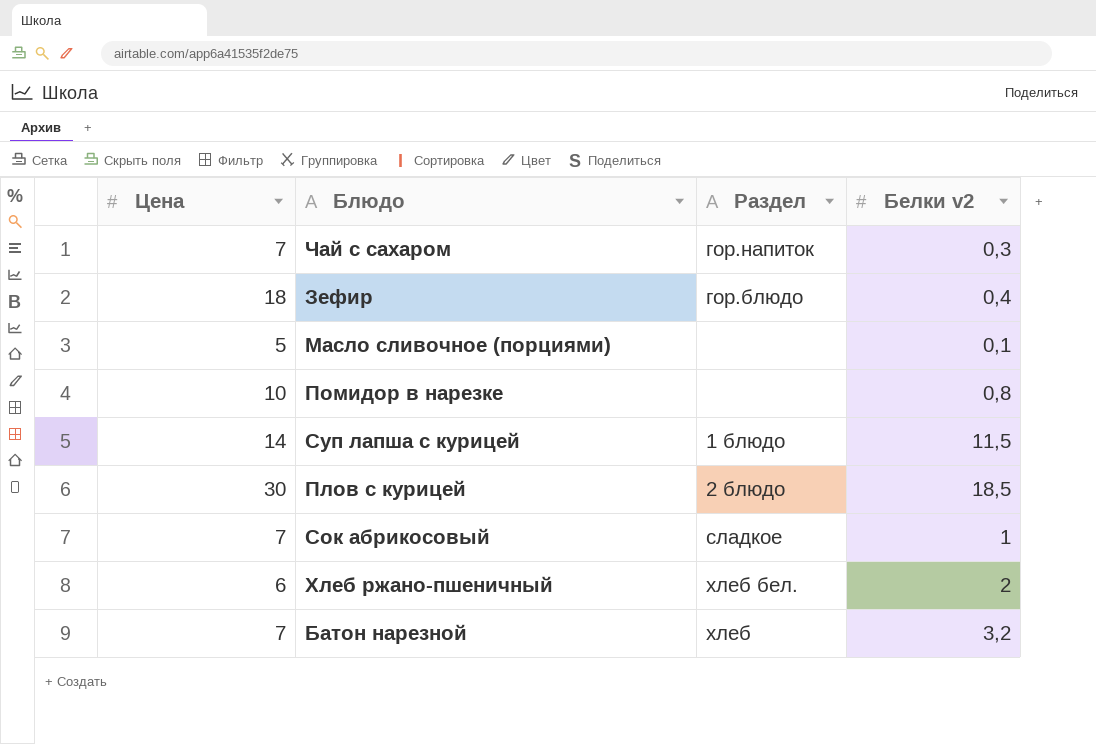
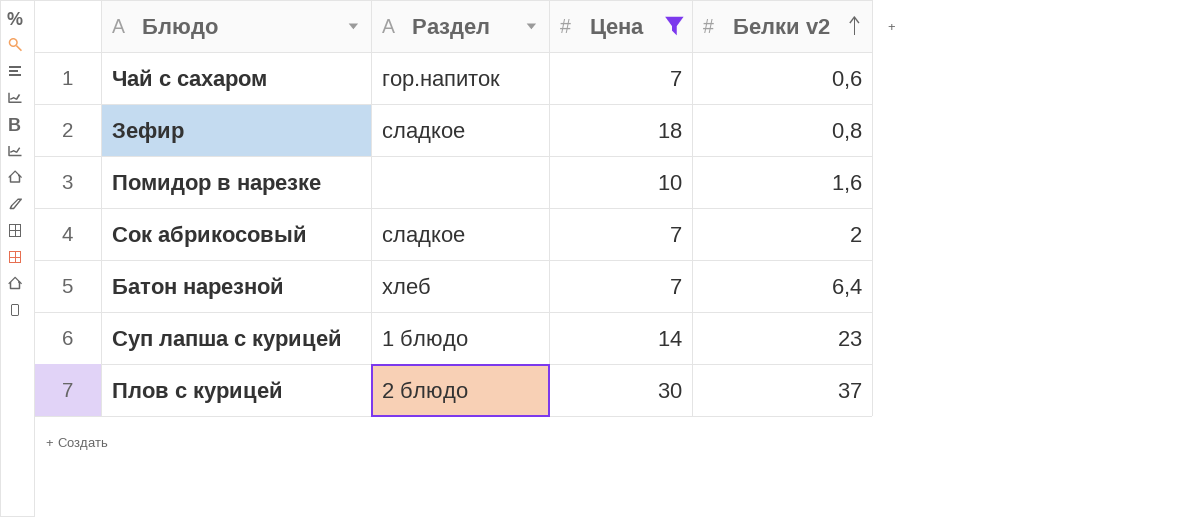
filter: none -> Цена >= 7
row order: none -> Белки v2 ascending
column Цена | position: 1 -> 3
Чай с сахаром | Белки v2: 0,3 -> 0,6
Зефир | Раздел: гор.блюдо -> сладкое
Зефир | Белки v2: 0,4 -> 0,8
Помидор в нарезке | Белки v2: 0,8 -> 1,6
Сок абрикосовый | Белки v2: 1 -> 2
Батон нарезной | Белки v2: 3,2 -> 6,4
Суп лапша с курицей | Белки v2: 11,5 -> 23
Плов с курицей | Белки v2: 18,5 -> 37

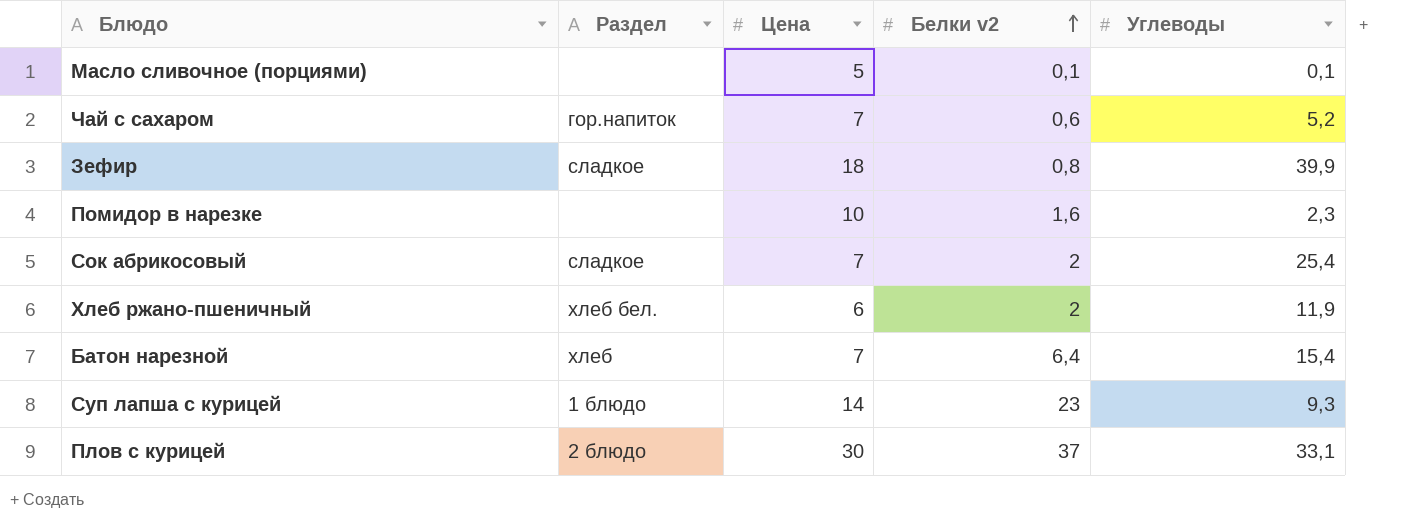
filter: Цена >= 7 -> none
column Углеводы | position: none -> 5

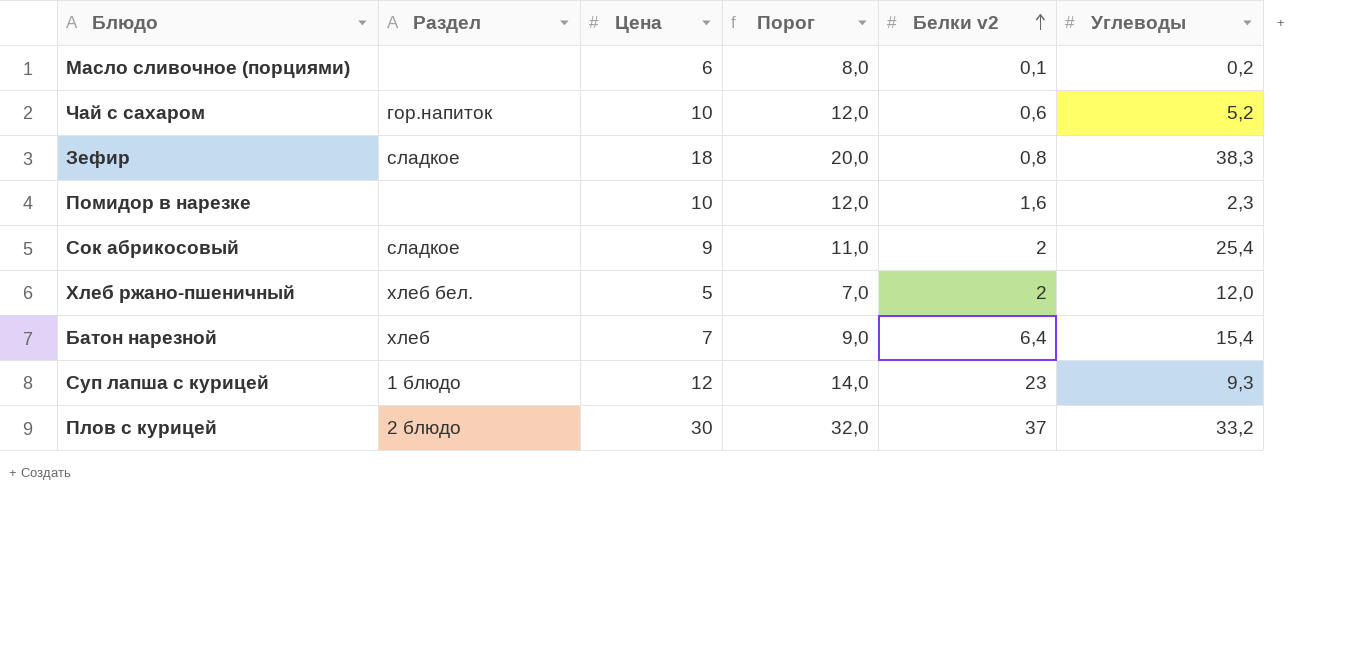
column Порог | formula: none -> [Цена] + 2
Масло сливочное (порциями) | Цена: 5 -> 6
Масло сливочное (порциями) | Углеводы: 0,1 -> 0,2
Чай с сахаром | Цена: 7 -> 10
Зефир | Углеводы: 39,9 -> 38,3
Сок абрикосовый | Цена: 7 -> 9
Хлеб ржано-пшеничный | Цена: 6 -> 5
Хлеб ржано-пшеничный | Углеводы: 11,9 -> 12,0
Суп лапша с курицей | Цена: 14 -> 12
Плов с курицей | Углеводы: 33,1 -> 33,2

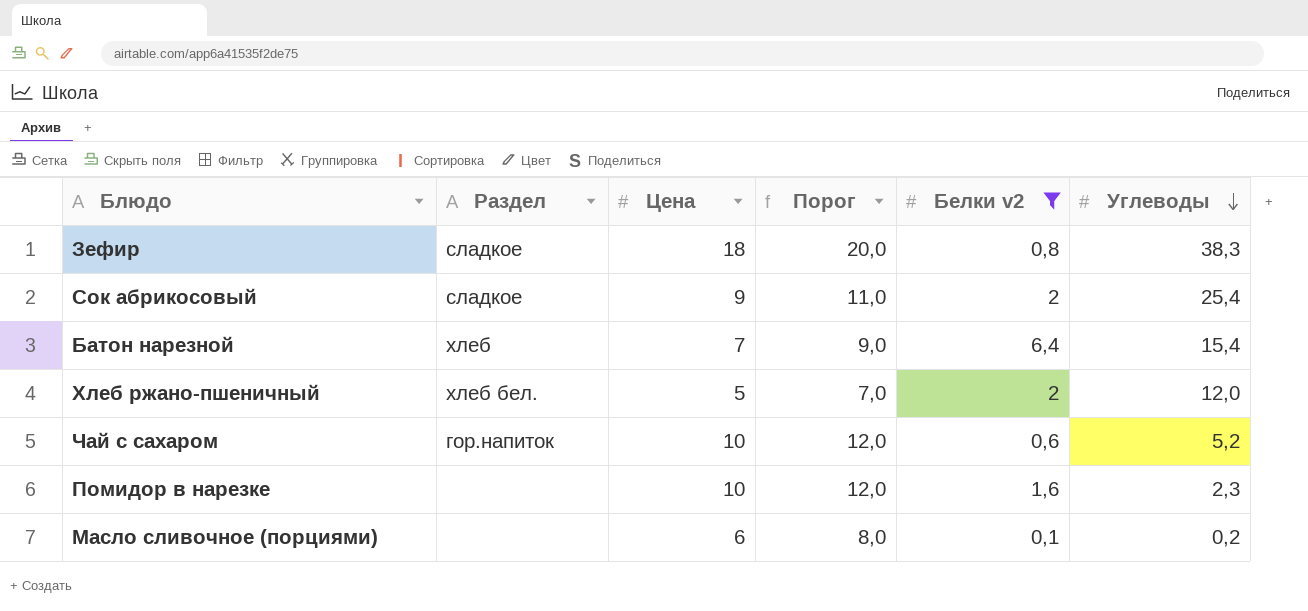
filter: none -> Белки v2 <= 6,4
row order: Белки v2 ascending -> Углеводы descending

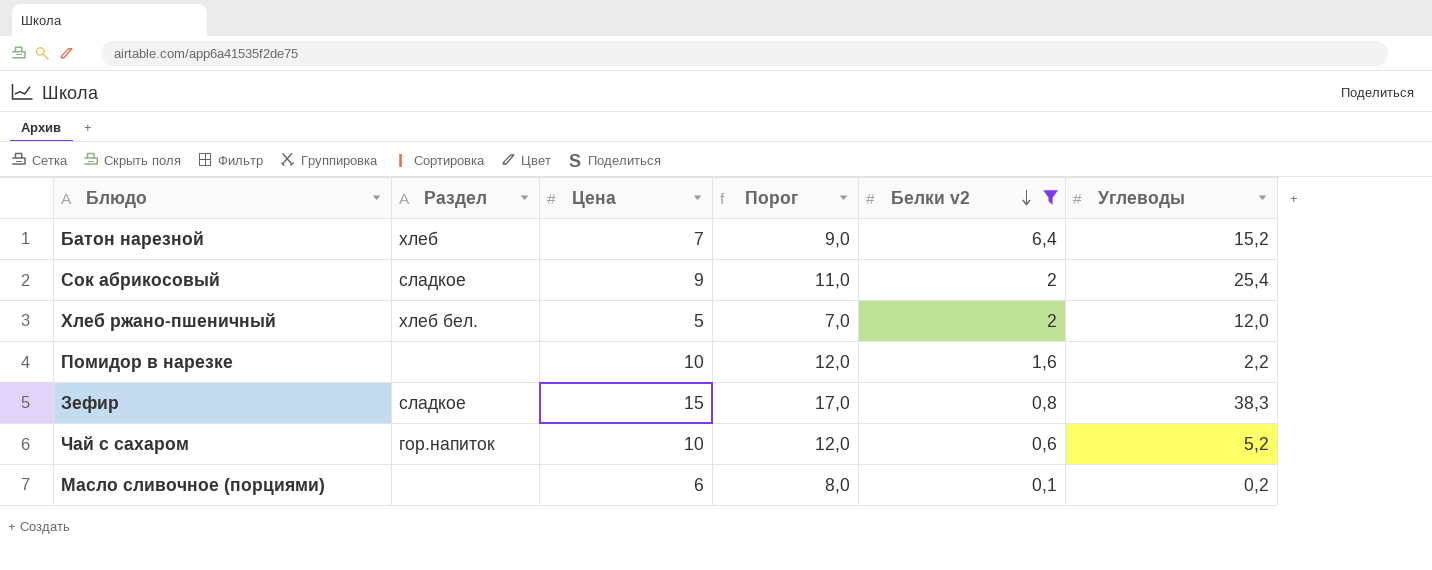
row order: Углеводы descending -> Белки v2 descending
Батон нарезной | Углеводы: 15,4 -> 15,2
Помидор в нарезке | Углеводы: 2,3 -> 2,2
Зефир | Цена: 18 -> 15
Зефир | Порог: 20,0 -> 17,0

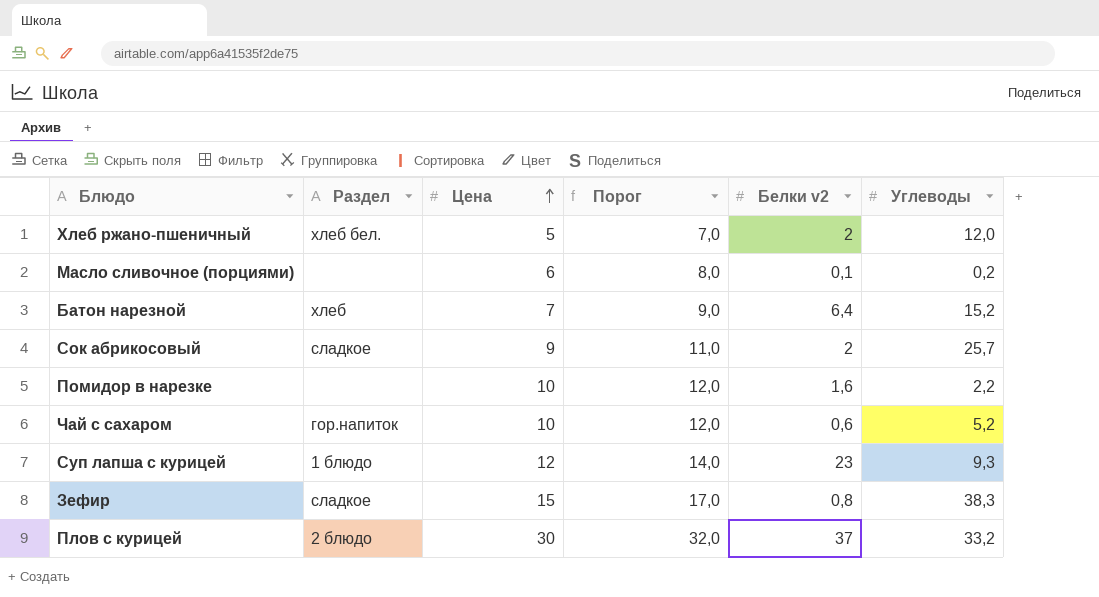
filter: Белки v2 <= 6,4 -> none
row order: Белки v2 descending -> Цена ascending
Сок абрикосовый | Углеводы: 25,4 -> 25,7

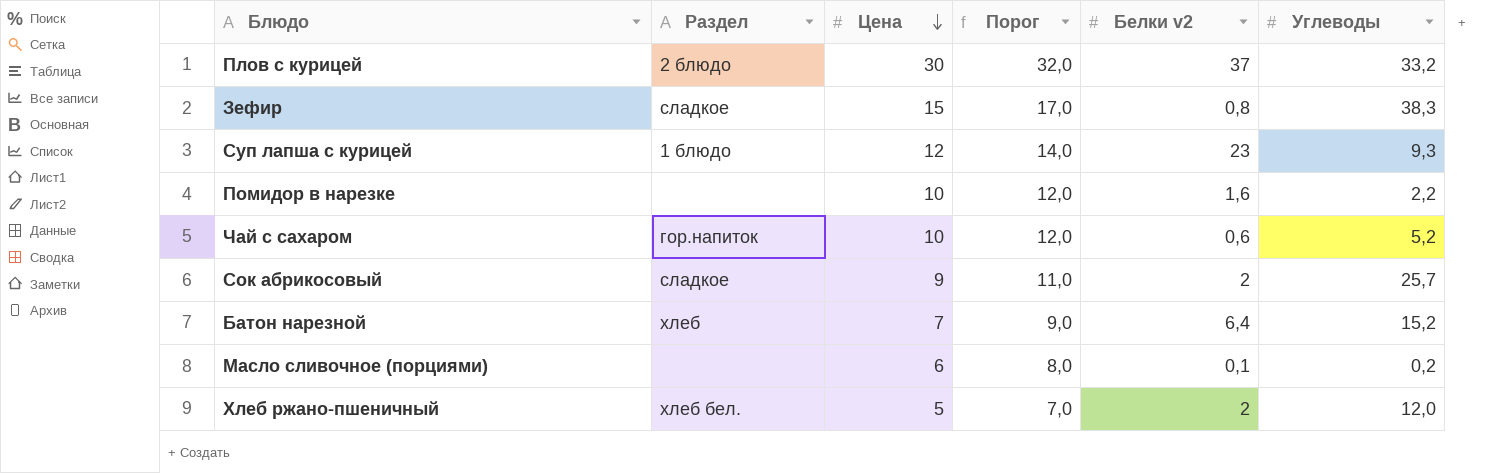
row order: Цена ascending -> Цена descending

